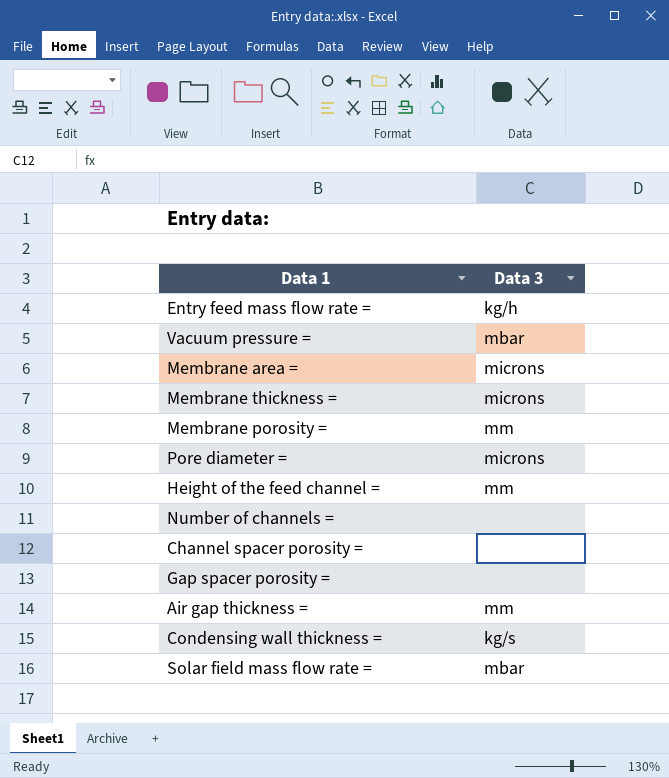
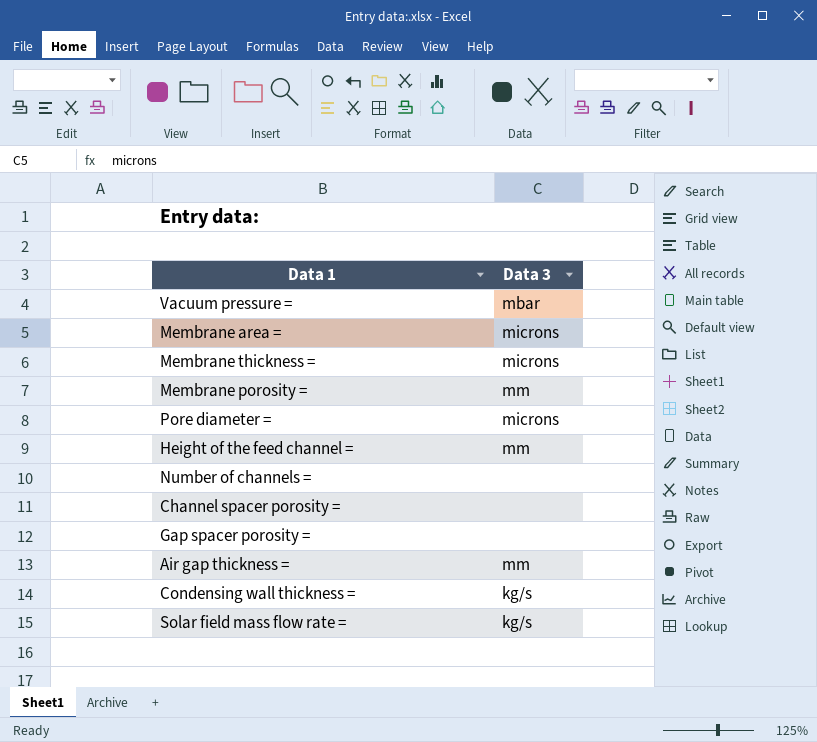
row Entry feed mass flow rate =: kg/h -> none
Solar field mass flow rate = | Data 3: mbar -> kg/s

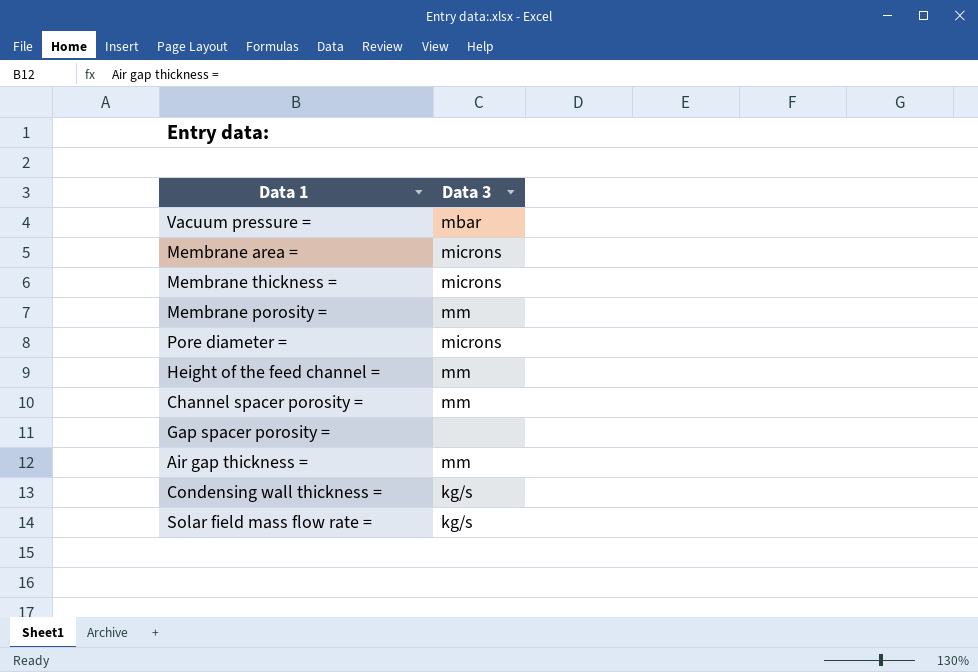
row Number of channels =: none -> none
Channel spacer porosity = | Data 3: none -> mm

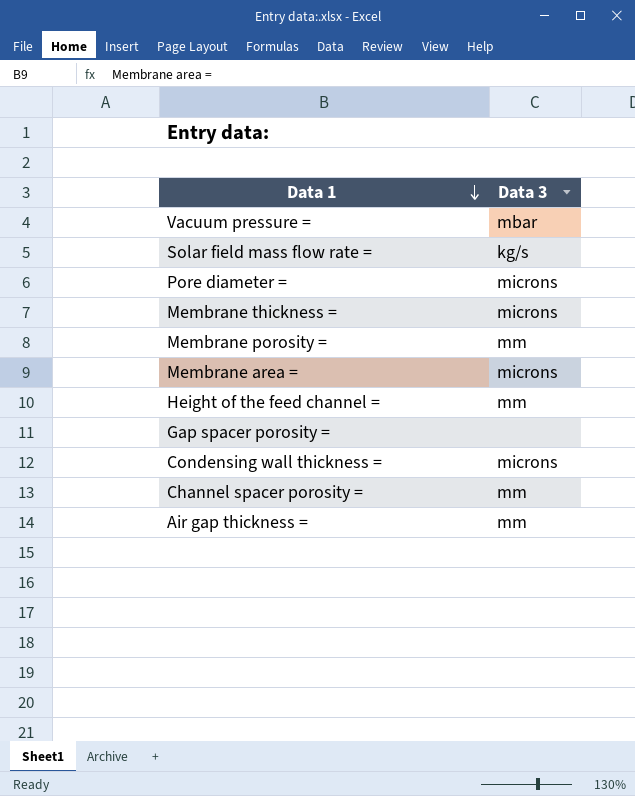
row order: none -> Data 1 descending
Condensing wall thickness = | Data 3: kg/s -> microns

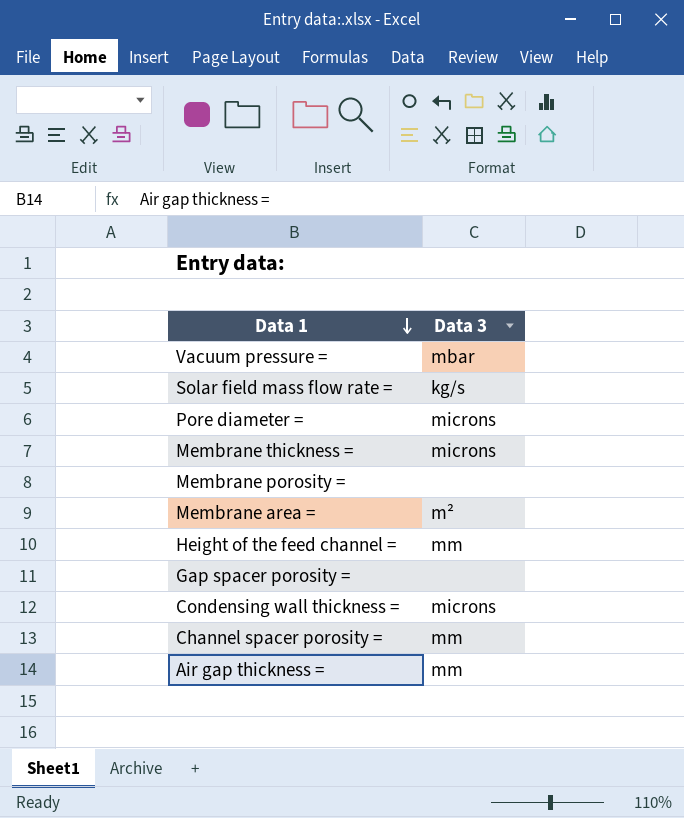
Membrane porosity = | Data 3: mm -> none
Membrane area = | Data 3: microns -> m²

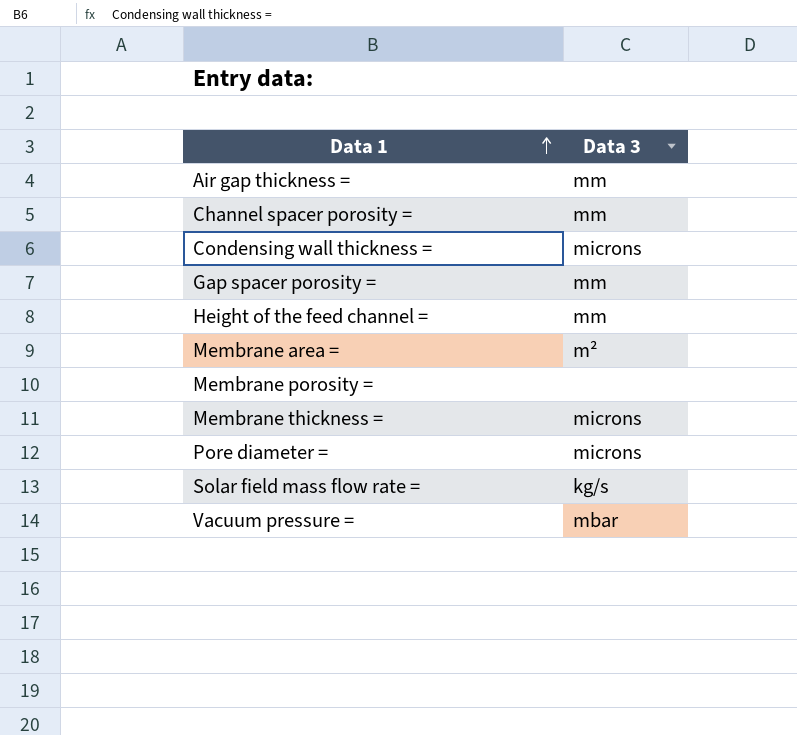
row order: Data 1 descending -> Data 1 ascending
Gap spacer porosity = | Data 3: none -> mm

